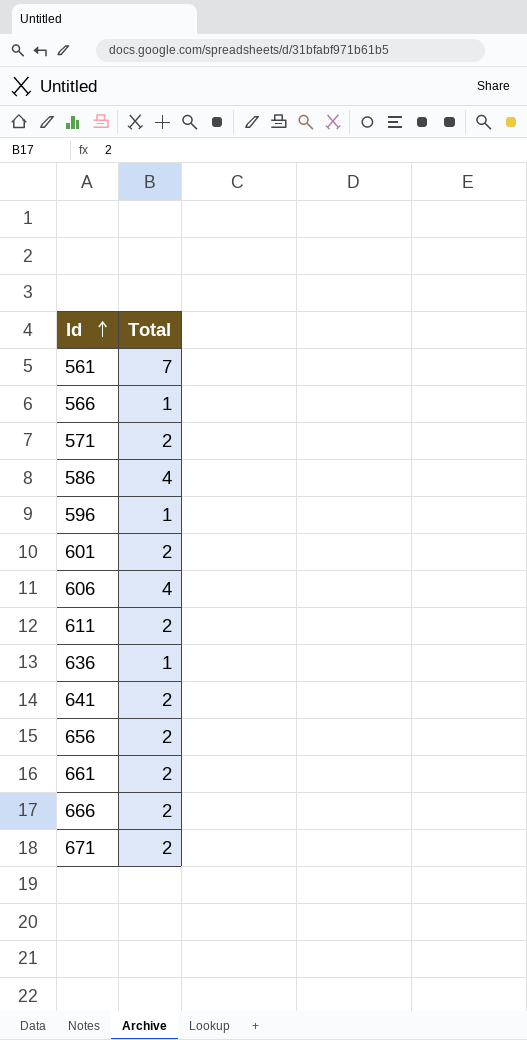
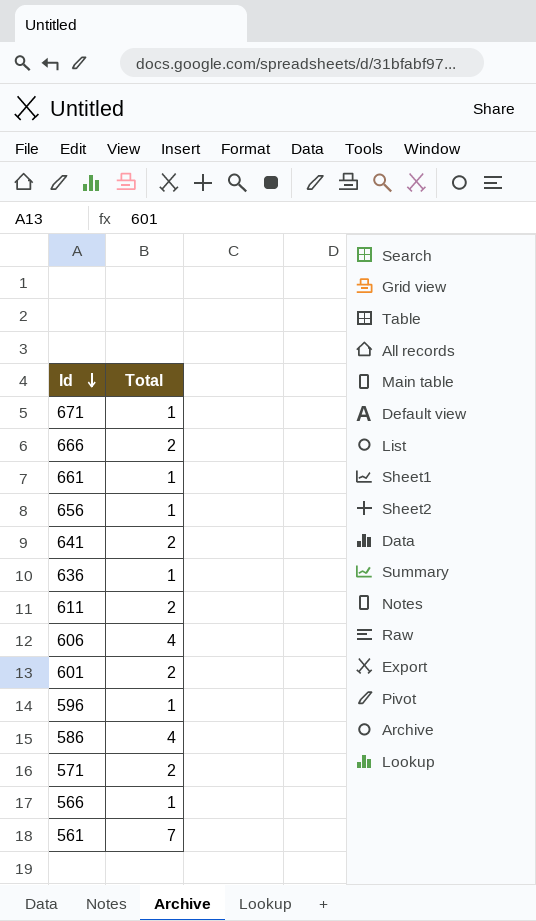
row order: Id ascending -> Id descending
671 | Total: 2 -> 1
661 | Total: 2 -> 1
656 | Total: 2 -> 1

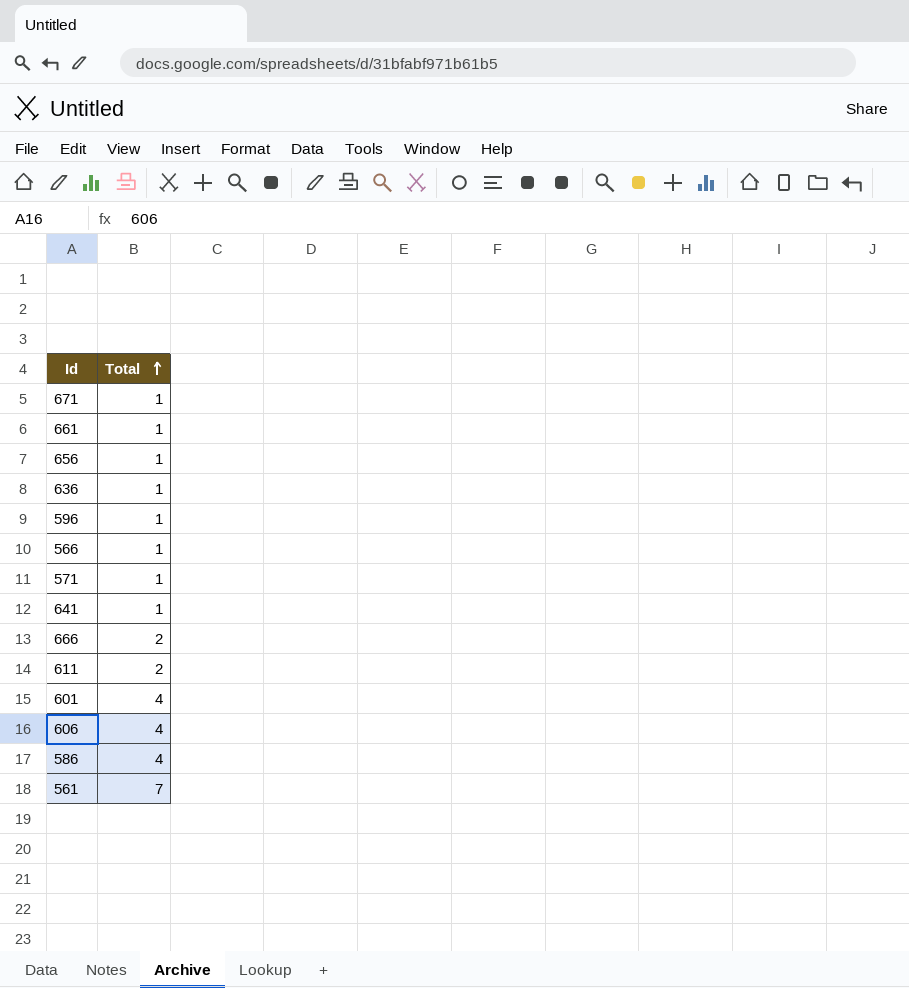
row order: Id descending -> Total ascending
571 | Total: 2 -> 1
641 | Total: 2 -> 1
601 | Total: 2 -> 4

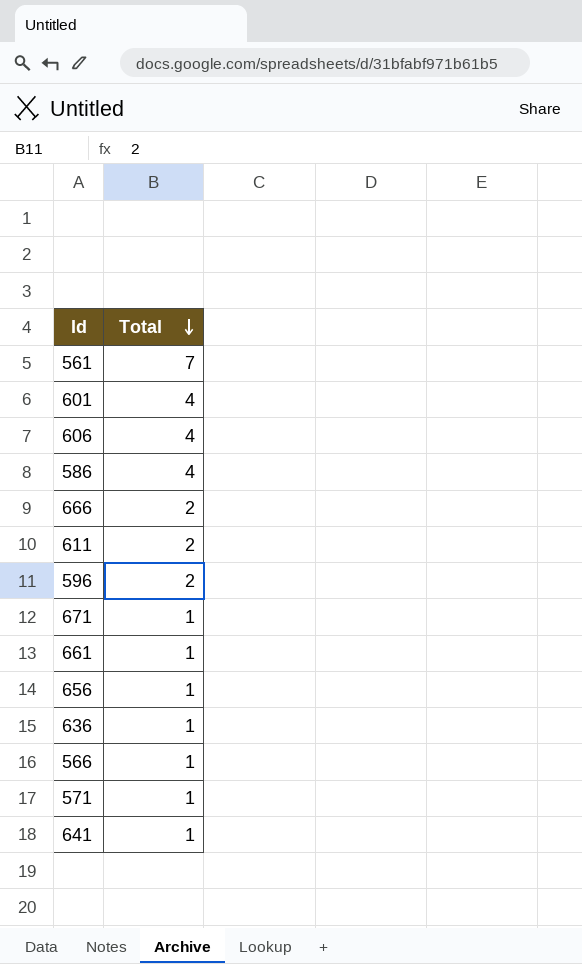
row order: Total ascending -> Total descending
596 | Total: 1 -> 2

